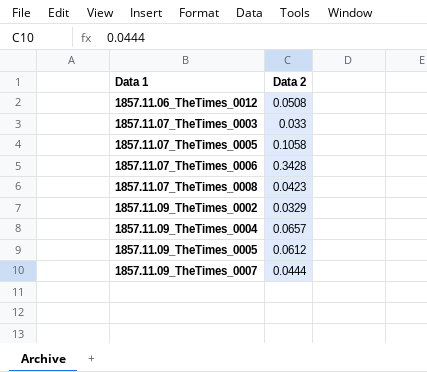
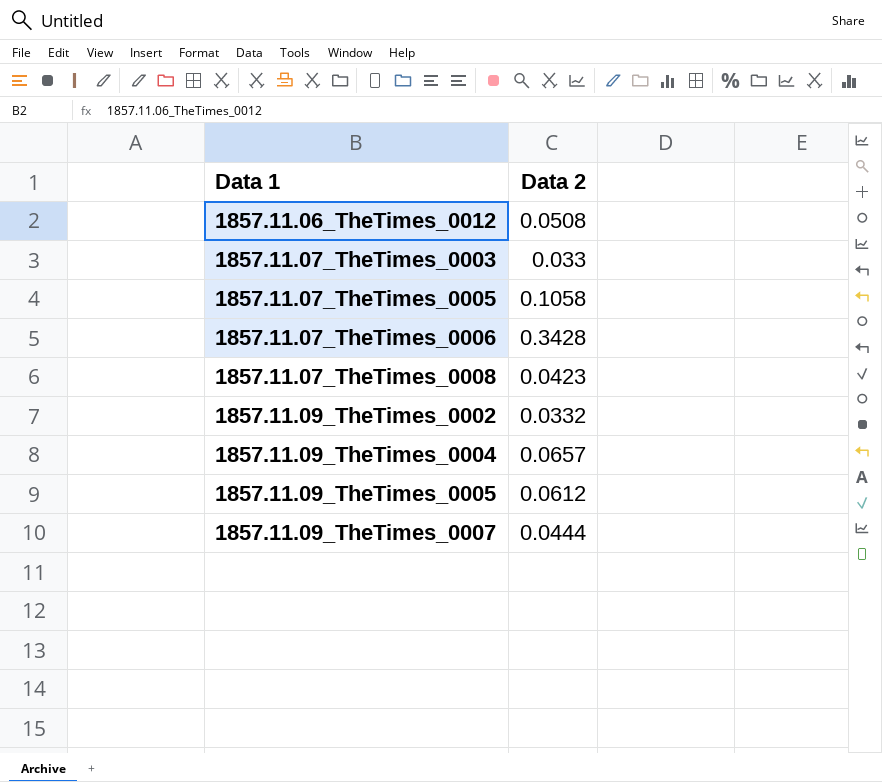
1857.11.09_TheTimes_0002 | Data 2: 0.0329 -> 0.0332

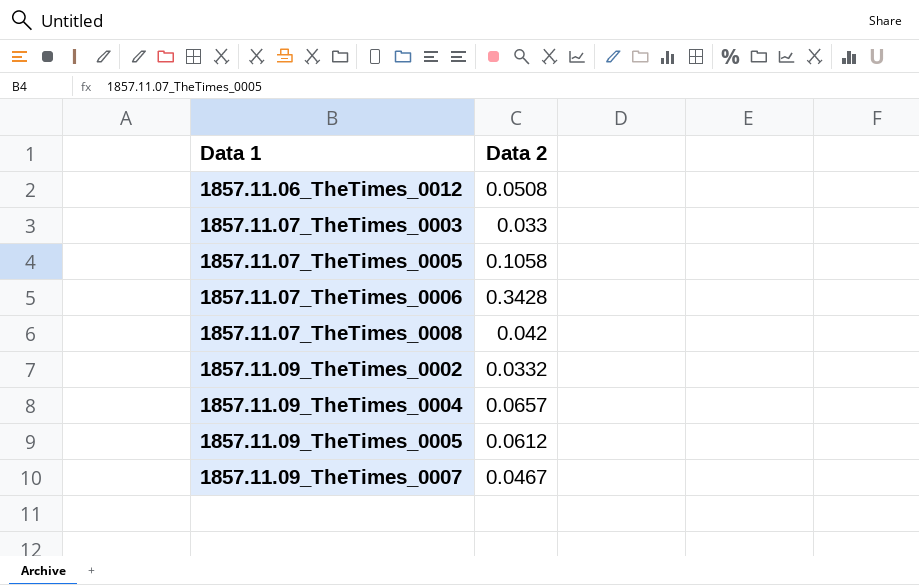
1857.11.07_TheTimes_0008 | Data 2: 0.0423 -> 0.042
1857.11.09_TheTimes_0007 | Data 2: 0.0444 -> 0.0467

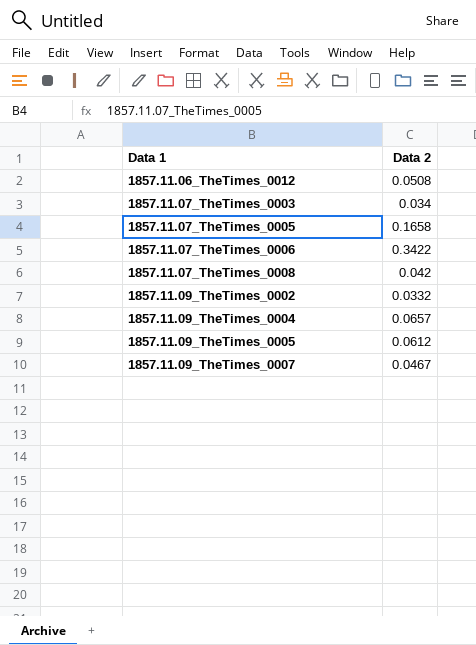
1857.11.07_TheTimes_0003 | Data 2: 0.033 -> 0.034
1857.11.07_TheTimes_0005 | Data 2: 0.1058 -> 0.1658
1857.11.07_TheTimes_0006 | Data 2: 0.3428 -> 0.3422

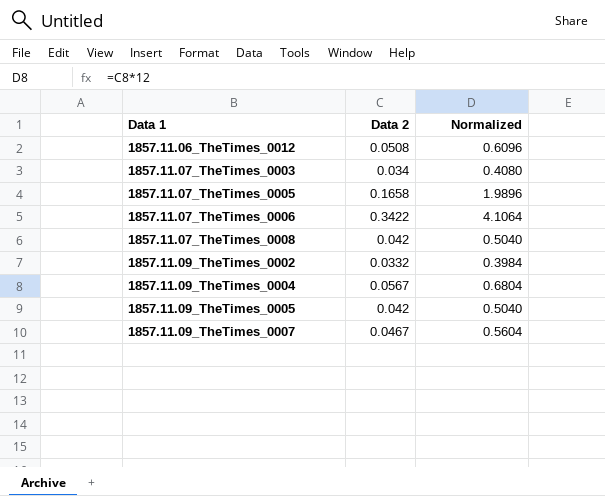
column Normalized | formula: none -> [Data 2] * 12
1857.11.09_TheTimes_0004 | Data 2: 0.0657 -> 0.0567
1857.11.09_TheTimes_0005 | Data 2: 0.0612 -> 0.042

